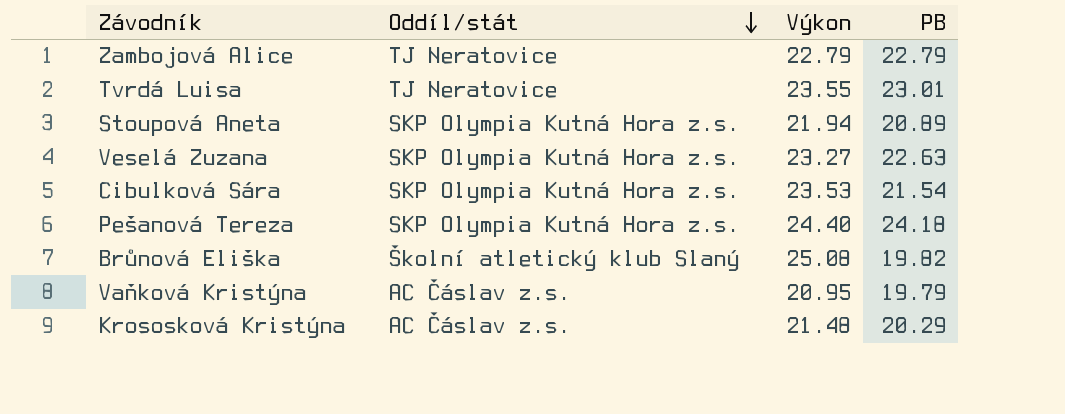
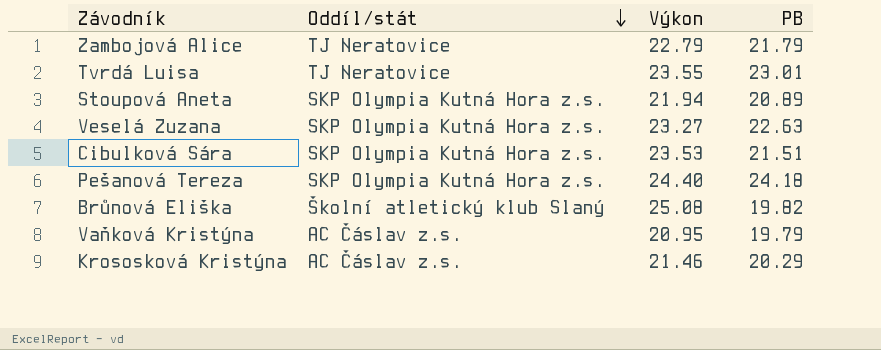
Zambojová Alice | PB: 22.79 -> 21.79
Cibulková Sára | PB: 21.54 -> 21.51
Krososková Kristýna | Výkon: 21.48 -> 21.46

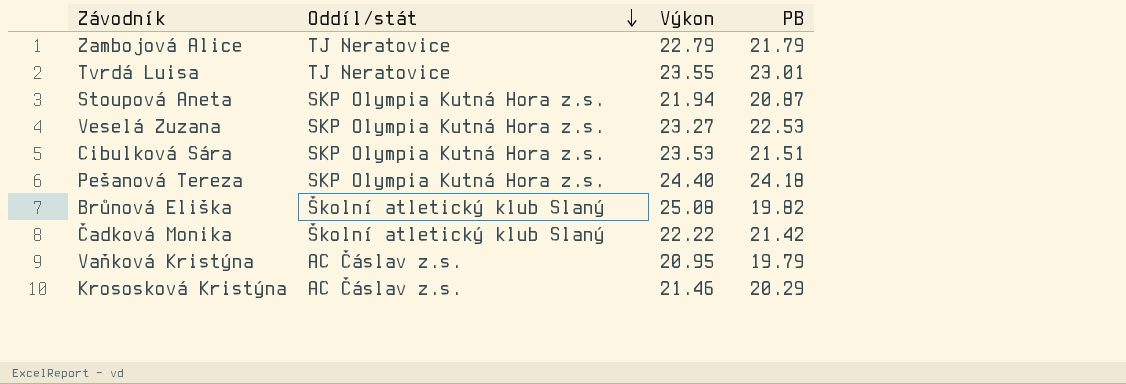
Stoupová Aneta | PB: 20.89 -> 20.87
Veselá Zuzana | PB: 22.63 -> 22.53
row Čadková Monika: none -> Školní atletický klub Slaný | 22.22 | 21.42

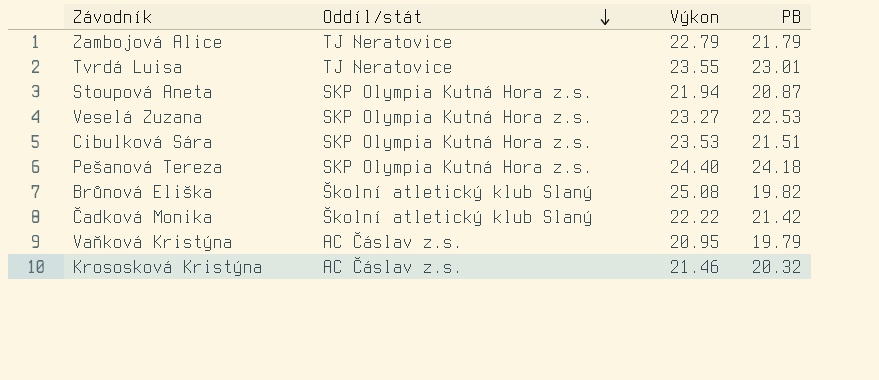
Krososková Kristýna | PB: 20.29 -> 20.32

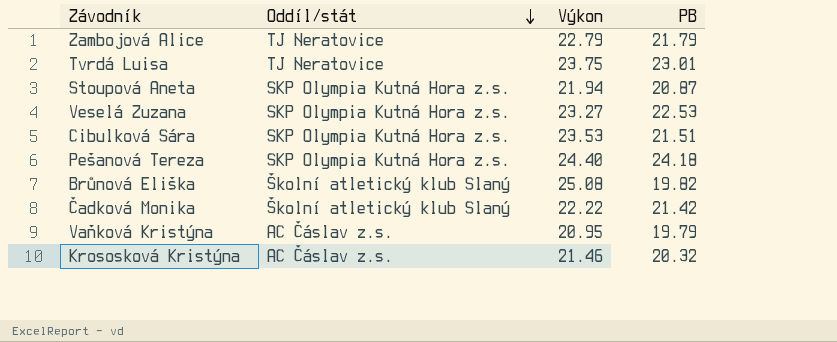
Tvrdá Luisa | Výkon: 23.55 -> 23.75

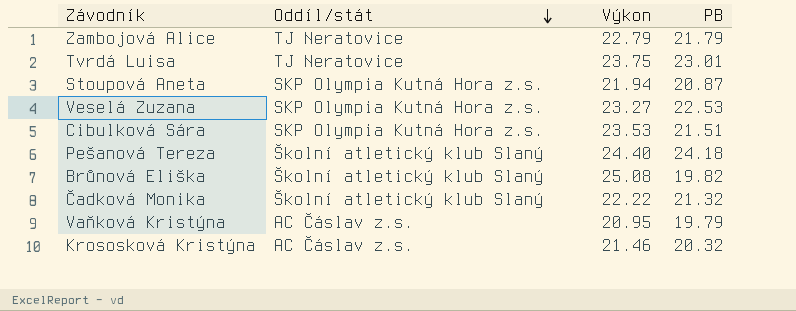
Pešanová Tereza | Oddíl/stát: SKP Olympia Kutná Hora z.s. -> Školní atletický klub Slaný
Čadková Monika | PB: 21.42 -> 21.32

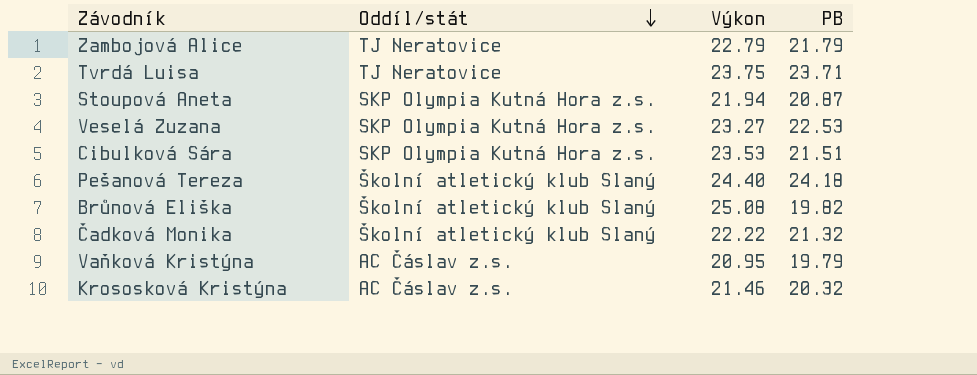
Tvrdá Luisa | PB: 23.01 -> 23.71

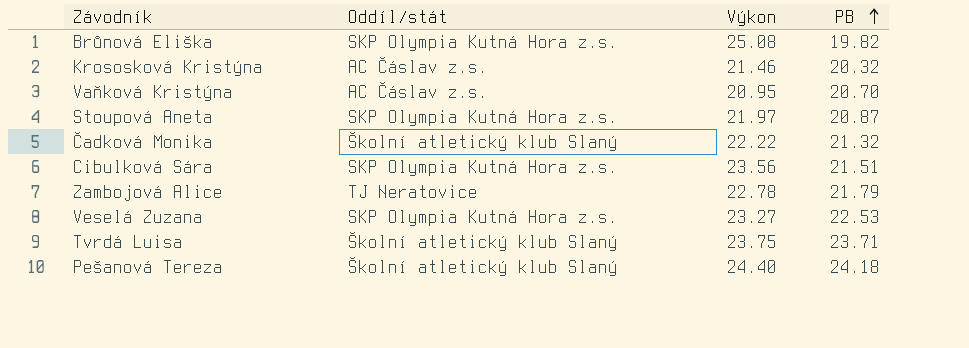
row order: Oddíl/stát descending -> PB ascending
Brůnová Eliška | Oddíl/stát: Školní atletický klub Slaný -> SKP Olympia Kutná Hora z.s.
Vaňková Kristýna | PB: 19.79 -> 20.70
Stoupová Aneta | Výkon: 21.94 -> 21.97
Cibulková Sára | Výkon: 23.53 -> 23.56
Zambojová Alice | Výkon: 22.79 -> 22.78
Tvrdá Luisa | Oddíl/stát: TJ Neratovice -> Školní atletický klub Slaný

